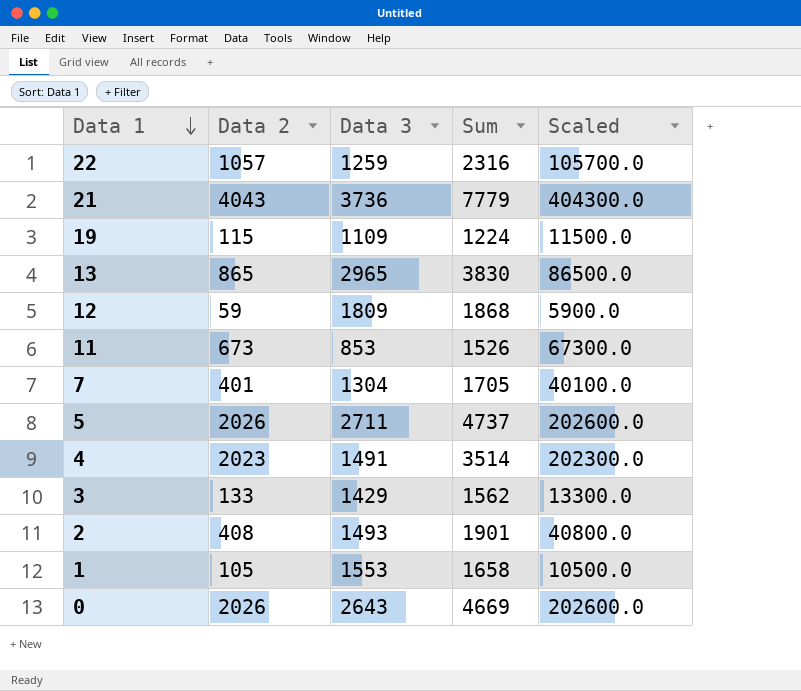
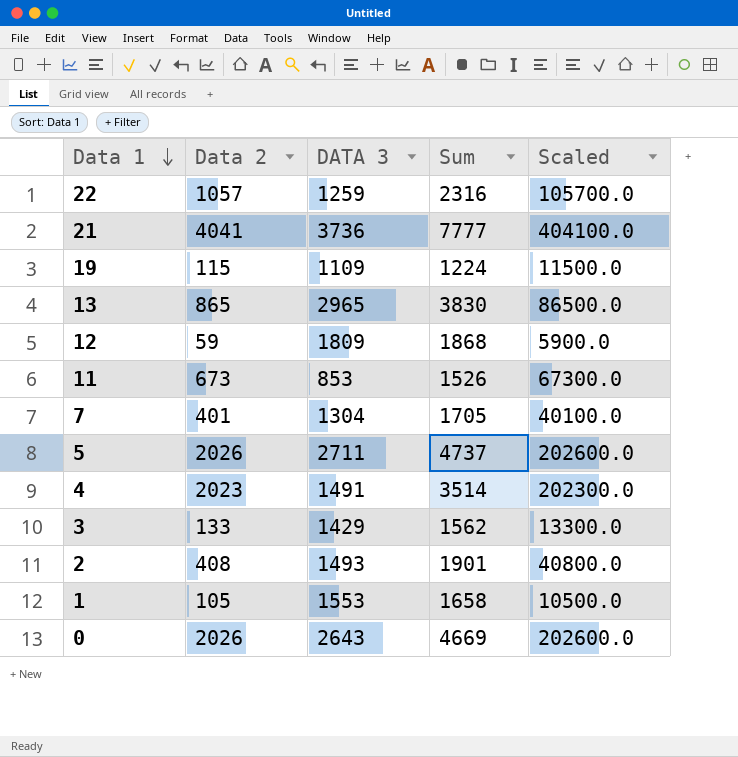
column name: Data 3 -> DATA 3
21 | Data 2: 4043 -> 4041
21 | Sum: 7779 -> 7777
21 | Scaled: 404300.0 -> 404100.0

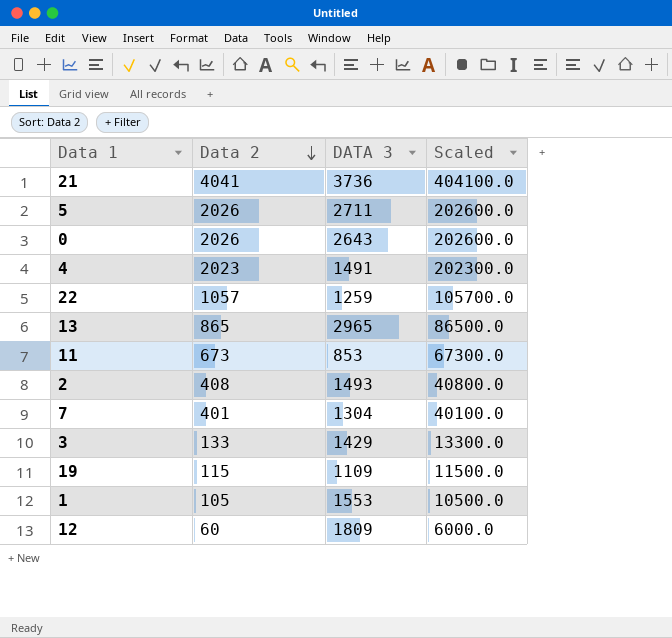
row order: Data 1 descending -> Data 2 descending
column Sum | formula: [Data 2] + [DATA 3] -> none
12 | Data 2: 59 -> 60
12 | Scaled: 5900.0 -> 6000.0

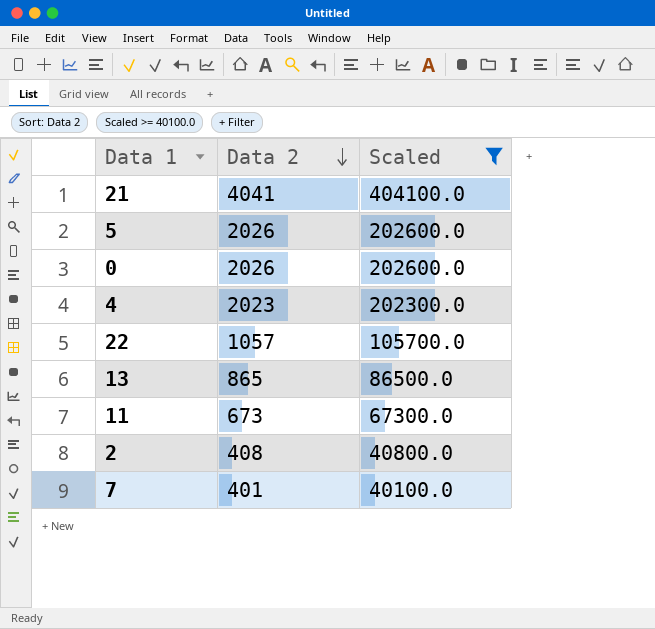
filter: none -> Scaled >= 40100.0
column DATA 3 | position: 3 -> none

